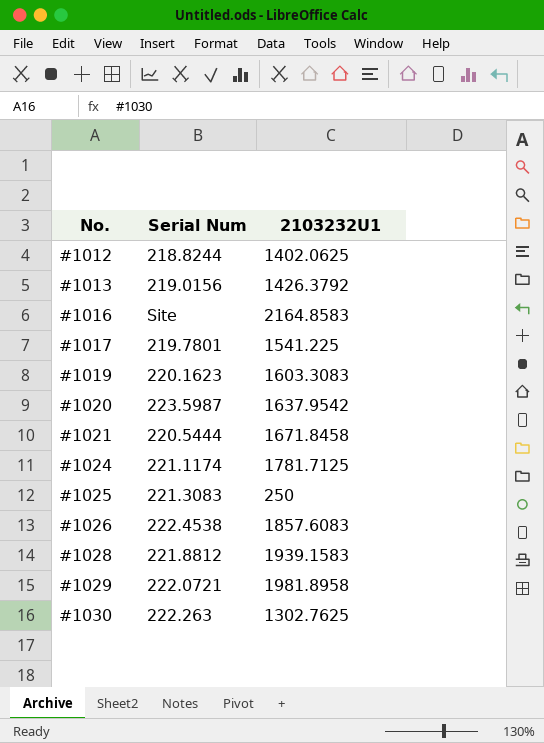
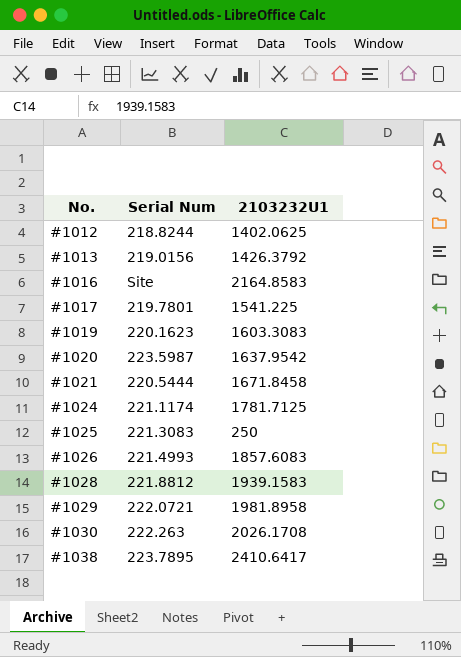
#1026 | Serial Num: 222.4538 -> 221.4993
#1030 | 2103232U1: 1302.7625 -> 2026.1708
row #1038: none -> 223.7895 | 2410.6417

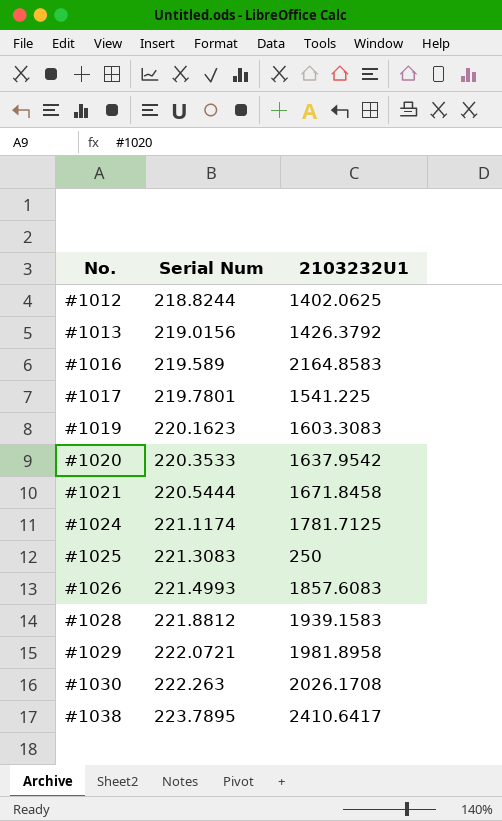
#1016 | Serial Num: Site -> 219.589
#1020 | Serial Num: 223.5987 -> 220.3533

